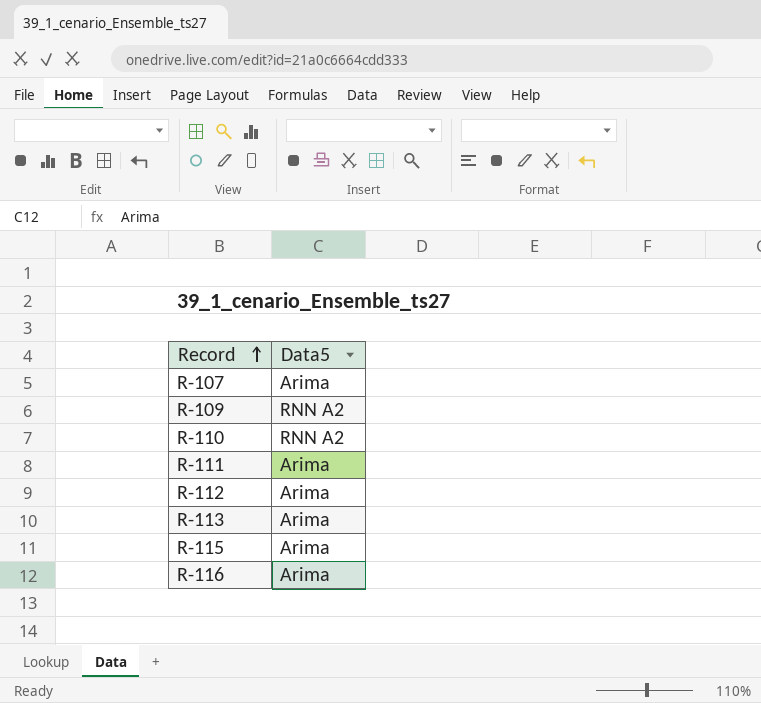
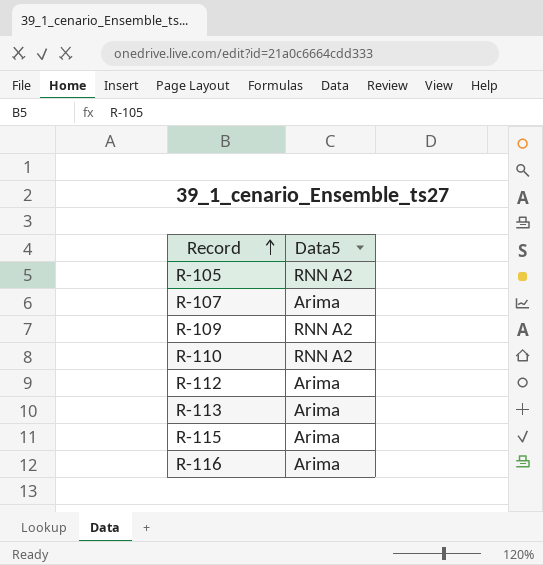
row R-111: Arima -> none
row R-105: none -> RNN A2

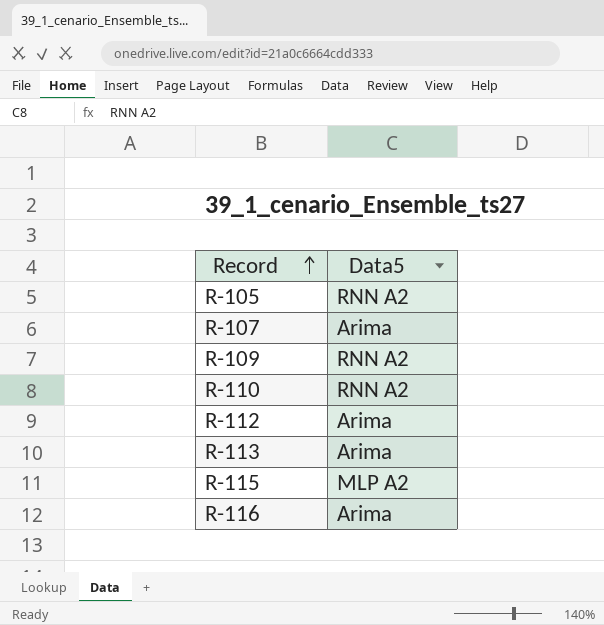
R-115 | Data5: Arima -> MLP A2

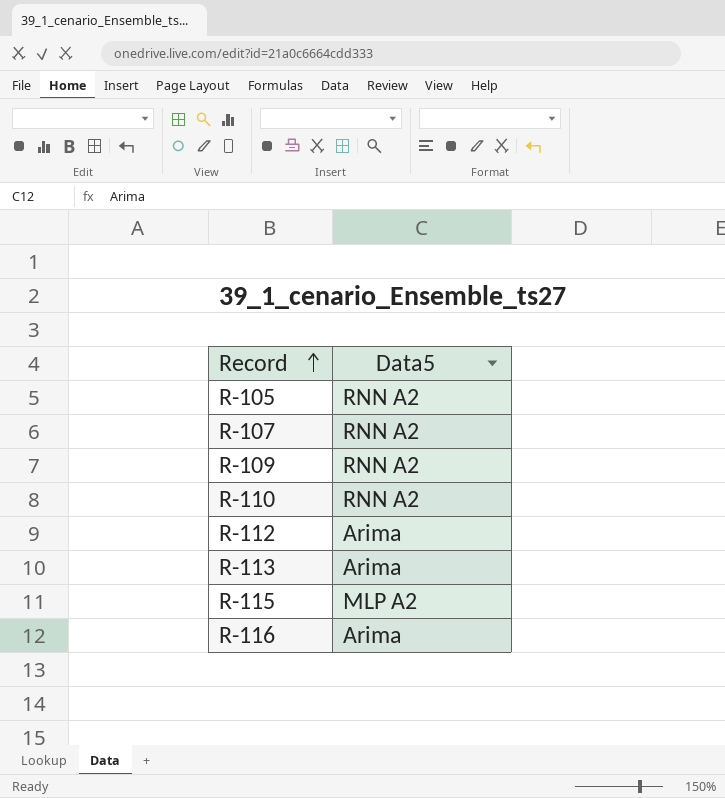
R-107 | Data5: Arima -> RNN A2

